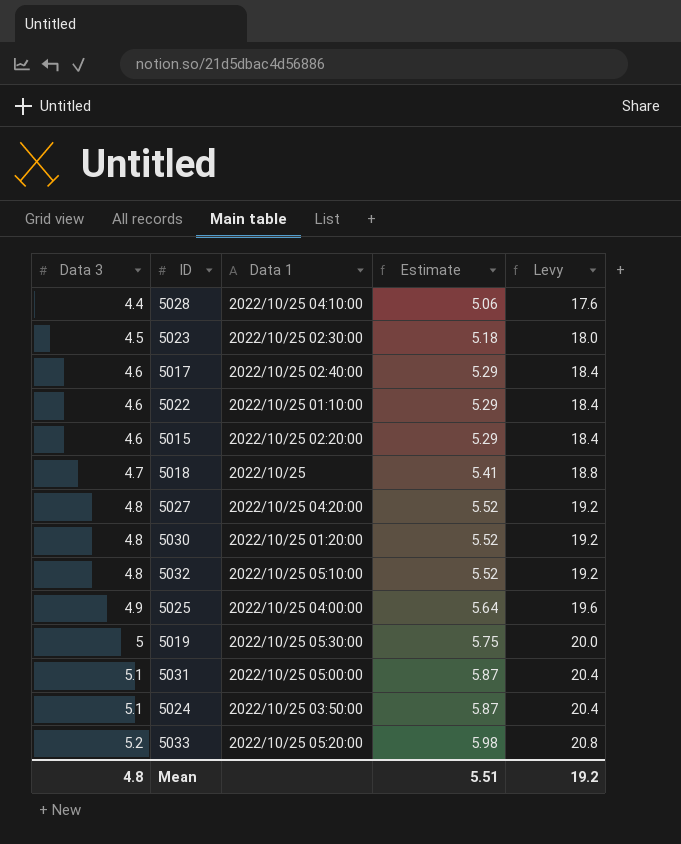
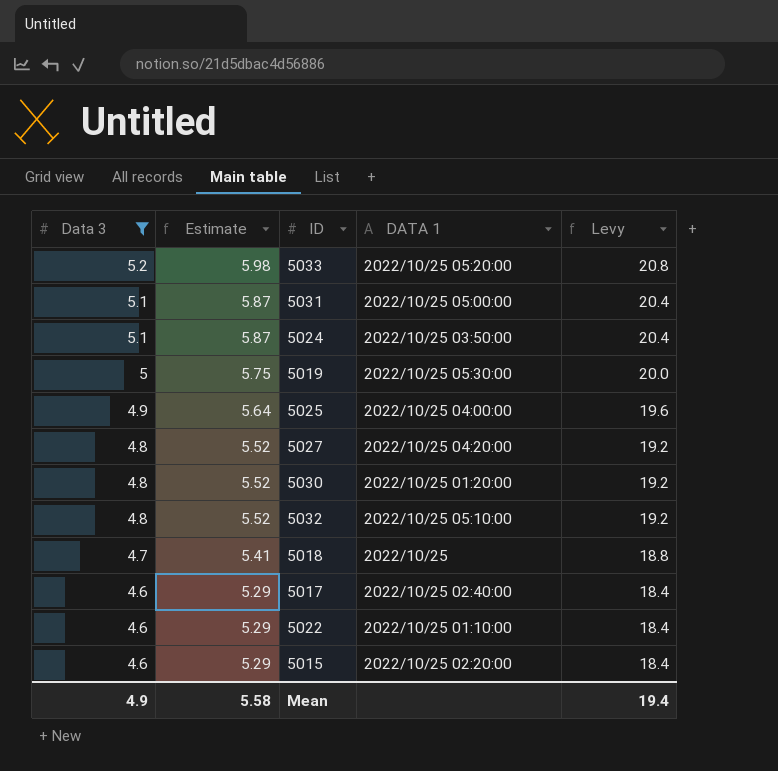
filter: none -> Data 3 >= 4.6
row order: Data 3 ascending -> Data 3 descending
column Estimate | position: 4 -> 2
column name: Data 1 -> DATA 1
Mean | Data 3: 4.8 -> 4.9
Mean | Estimate: 5.51 -> 5.58
Mean | Levy: 19.2 -> 19.4

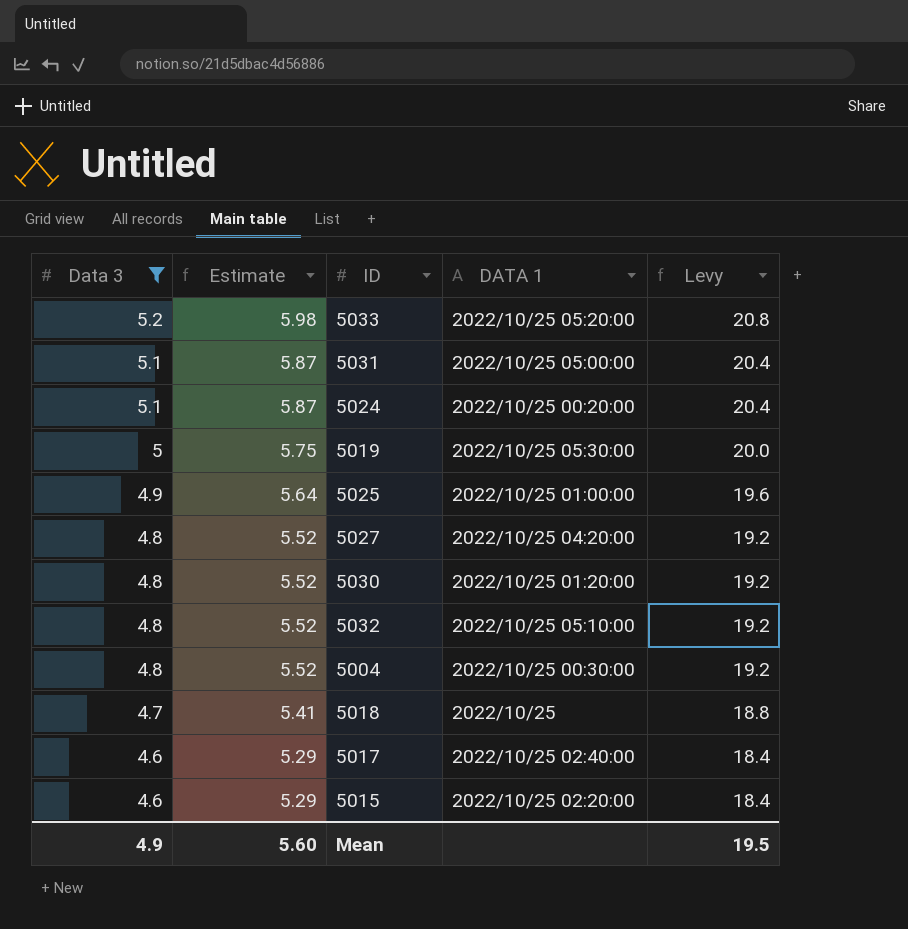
row 5022: 4.6 | 5.29 | 2022/10/25 01:10:00 | 18.4 -> none
5024 | DATA 1: 2022/10/25 03:50:00 -> 2022/10/25 00:20:00
5025 | DATA 1: 2022/10/25 04:00:00 -> 2022/10/25 01:00:00
row 5004: none -> 4.8 | 5.52 | 2022/10/25 00:30:00 | 19.2
Mean | Estimate: 5.58 -> 5.60
Mean | Levy: 19.4 -> 19.5

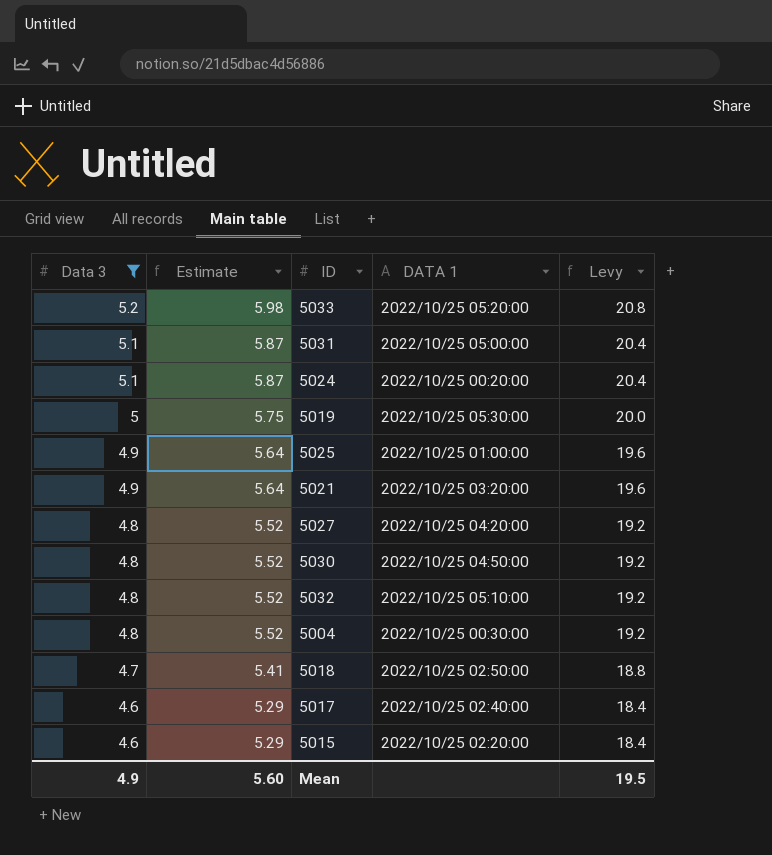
row 5021: none -> 4.9 | 5.64 | 2022/10/25 03:20:00 | 19.6
5030 | DATA 1: 2022/10/25 01:20:00 -> 2022/10/25 04:50:00
5018 | DATA 1: 2022/10/25 -> 2022/10/25 02:50:00

